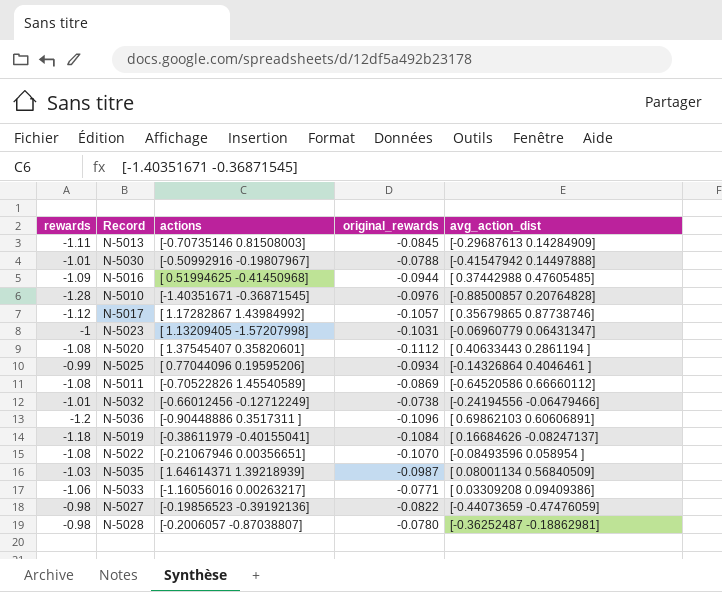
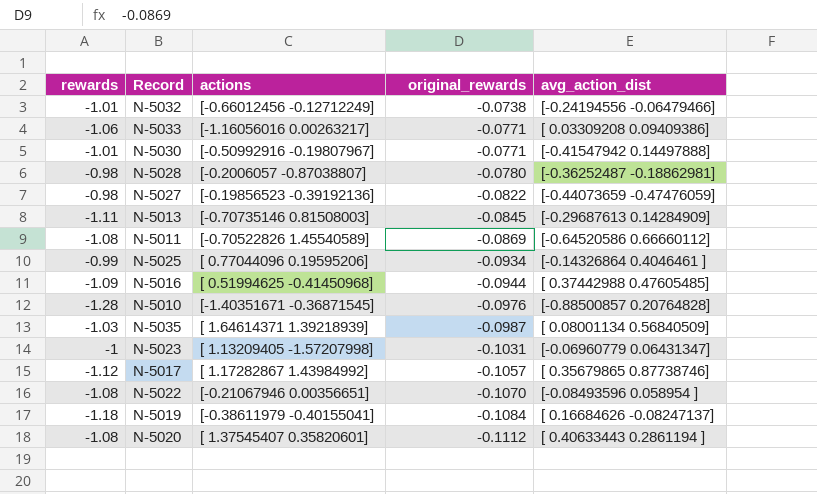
row order: none -> original_rewards descending
row N-5036: -1.2 | [-0.90448886 0.3517311 ] | -0.1096 | [ 0.69862103 0.60606891] -> none
N-5030 | original_rewards: -0.0788 -> -0.0771

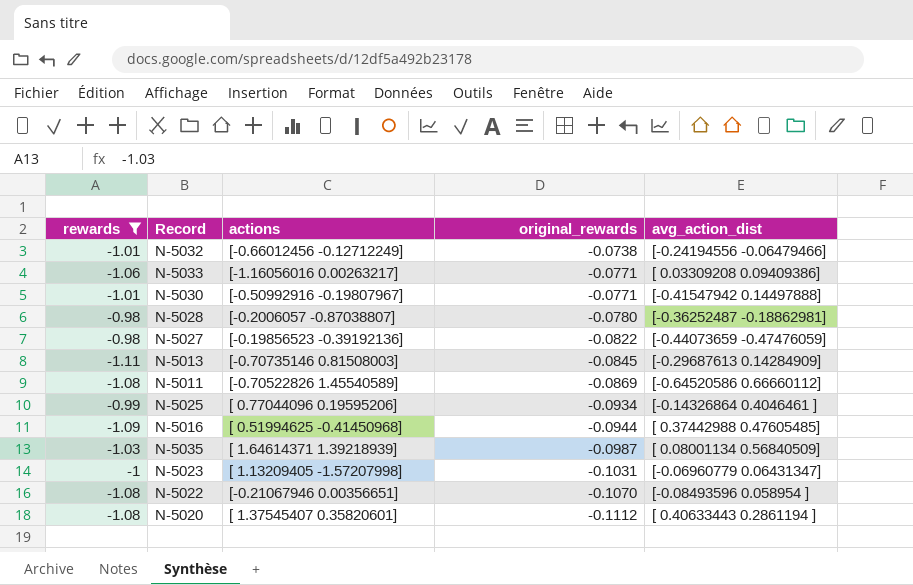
filter: none -> rewards >= -1.11

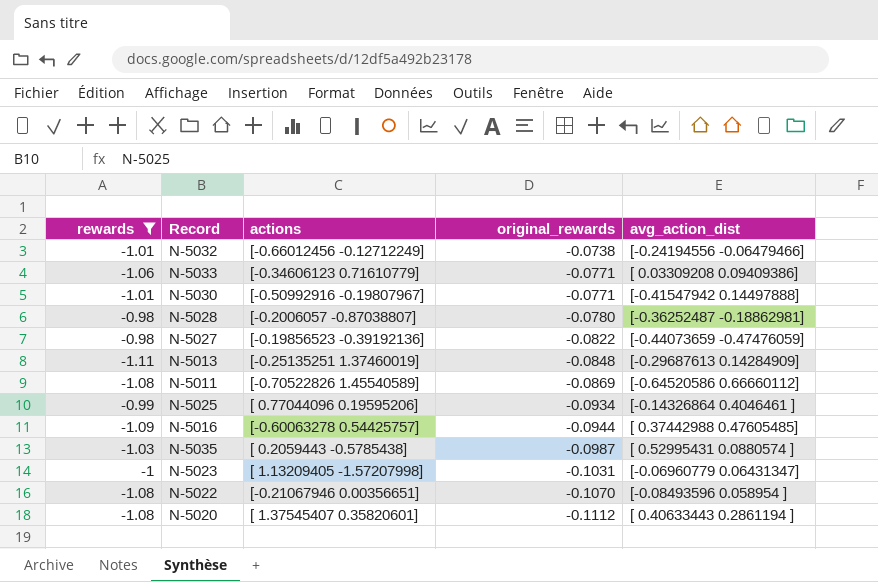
N-5033 | actions: [-1.16056016 0.00263217] -> [-0.34606123 0.71610779]
N-5013 | actions: [-0.70735146 0.81508003] -> [-0.25135251 1.37460019]
N-5013 | original_rewards: -0.0845 -> -0.0848
N-5016 | actions: [ 0.51994625 -0.41450968] -> [-0.60063278 0.54425757]
N-5035 | actions: [ 1.64614371 1.39218939] -> [ 0.2059443 -0.5785438]
N-5035 | avg_action_dist: [ 0.08001134 0.56840509] -> [ 0.52995431 0.0880574 ]

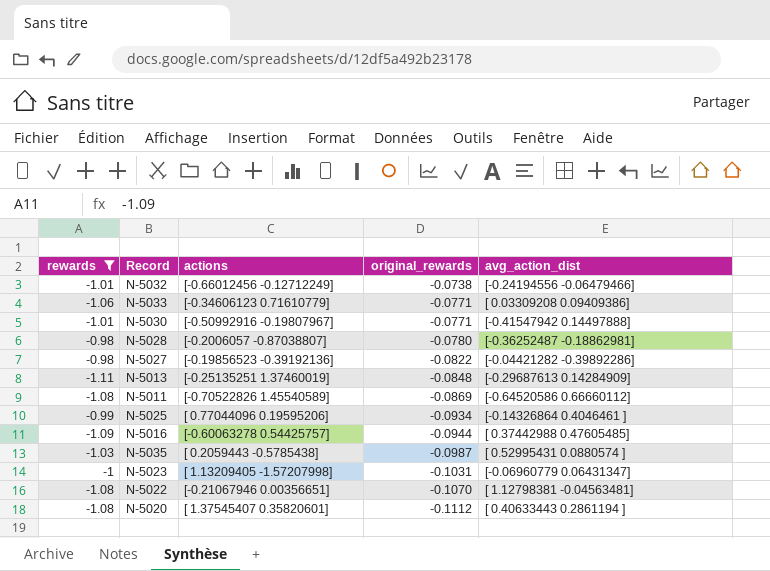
N-5027 | avg_action_dist: [-0.44073659 -0.47476059] -> [-0.04421282 -0.39892286]
N-5022 | avg_action_dist: [-0.08493596 0.058954 ] -> [ 1.12798381 -0.04563481]

